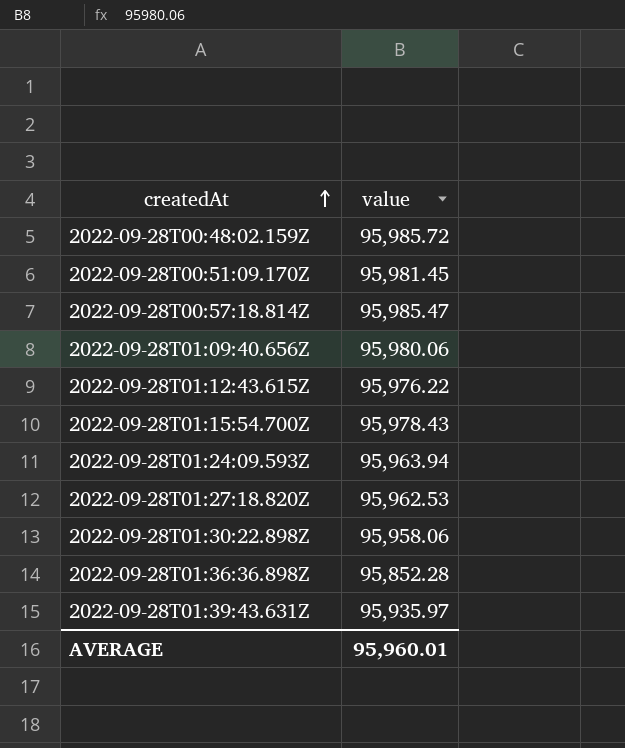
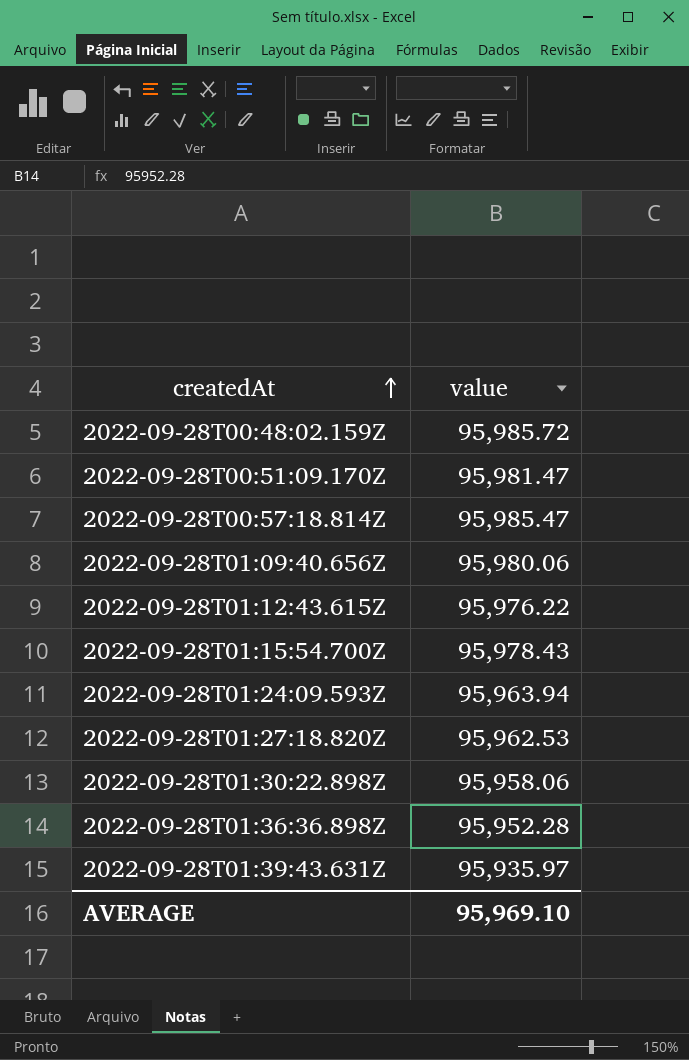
2022-09-28T00:51:09.170Z | value: 95,981.45 -> 95,981.47
2022-09-28T01:36:36.898Z | value: 95,852.28 -> 95,952.28
AVERAGE | value: 95,960.01 -> 95,969.10

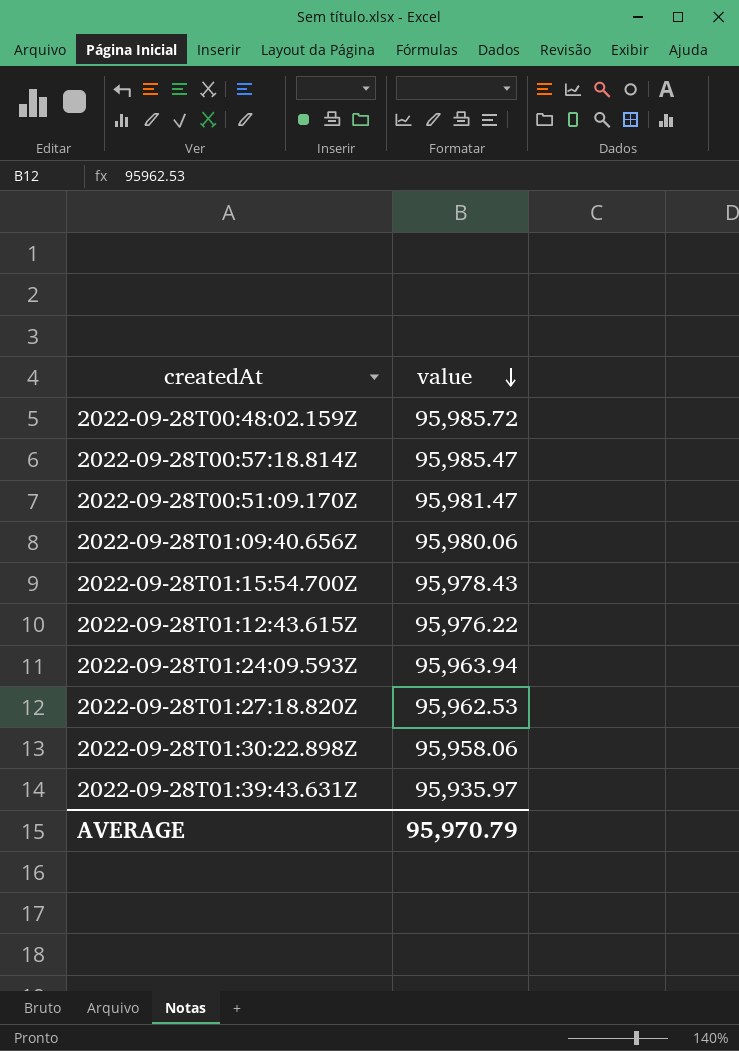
row order: createdAt ascending -> value descending
row 2022-09-28T01:36:36.898Z: 95,952.28 -> none
AVERAGE | value: 95,969.10 -> 95,970.79

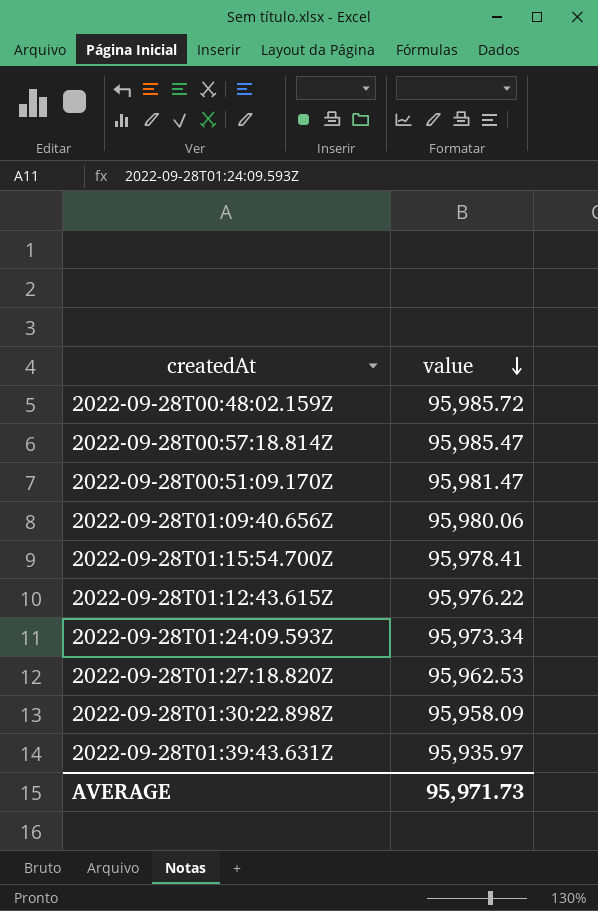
2022-09-28T01:15:54.700Z | value: 95,978.43 -> 95,978.41
2022-09-28T01:24:09.593Z | value: 95,963.94 -> 95,973.34
2022-09-28T01:30:22.898Z | value: 95,958.06 -> 95,958.09
AVERAGE | value: 95,970.79 -> 95,971.73

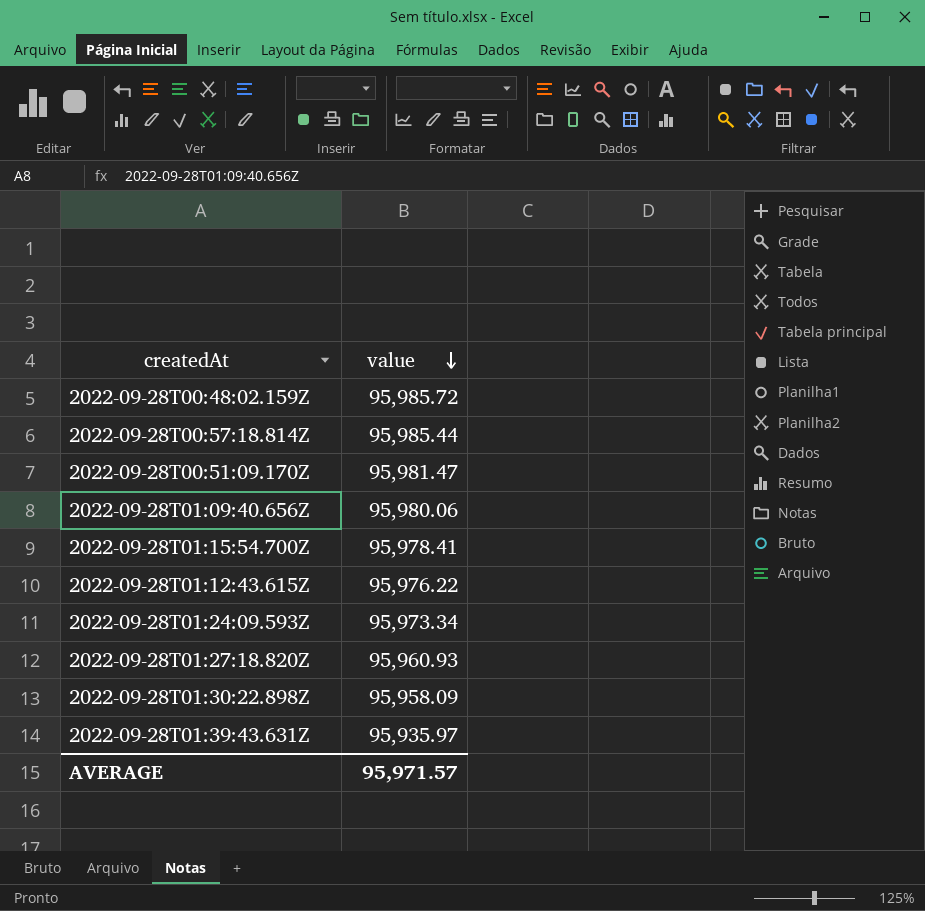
2022-09-28T00:57:18.814Z | value: 95,985.47 -> 95,985.44
2022-09-28T01:27:18.820Z | value: 95,962.53 -> 95,960.93
AVERAGE | value: 95,971.73 -> 95,971.57

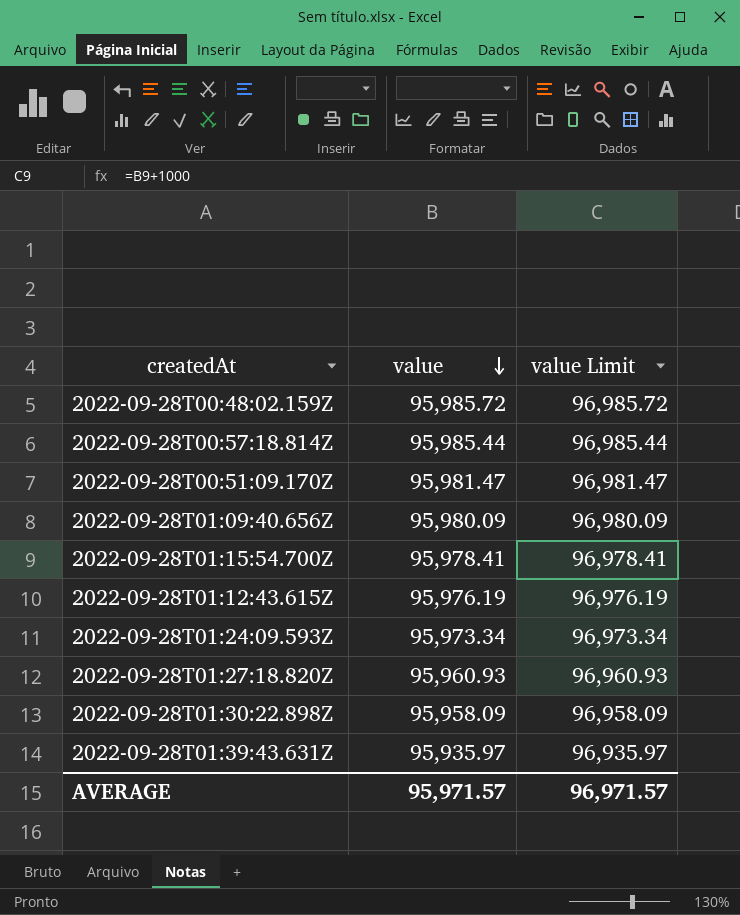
column value Limit | formula: none -> [value] + 1000
2022-09-28T01:09:40.656Z | value: 95,980.06 -> 95,980.09
2022-09-28T01:12:43.615Z | value: 95,976.22 -> 95,976.19

